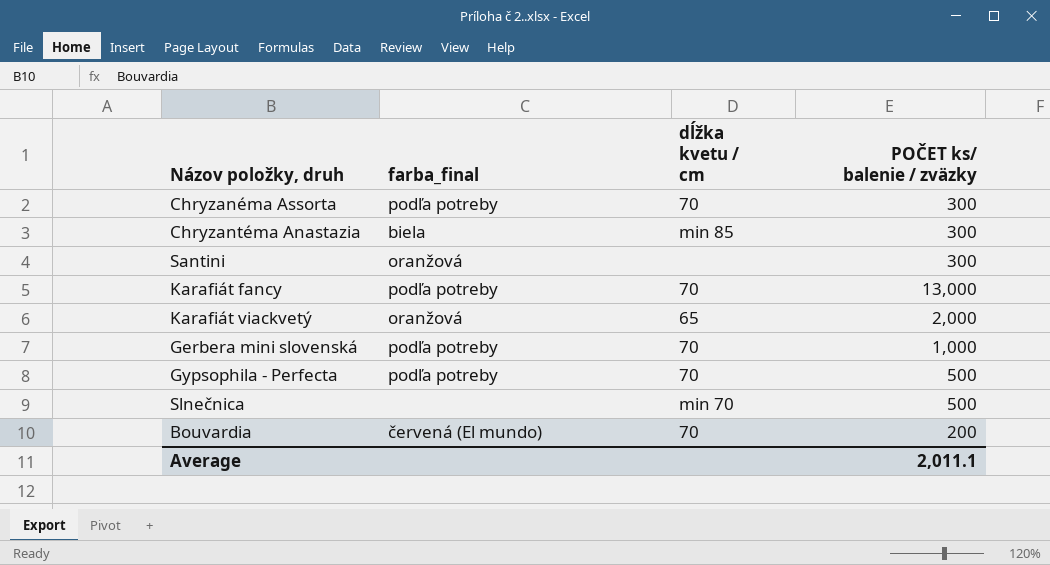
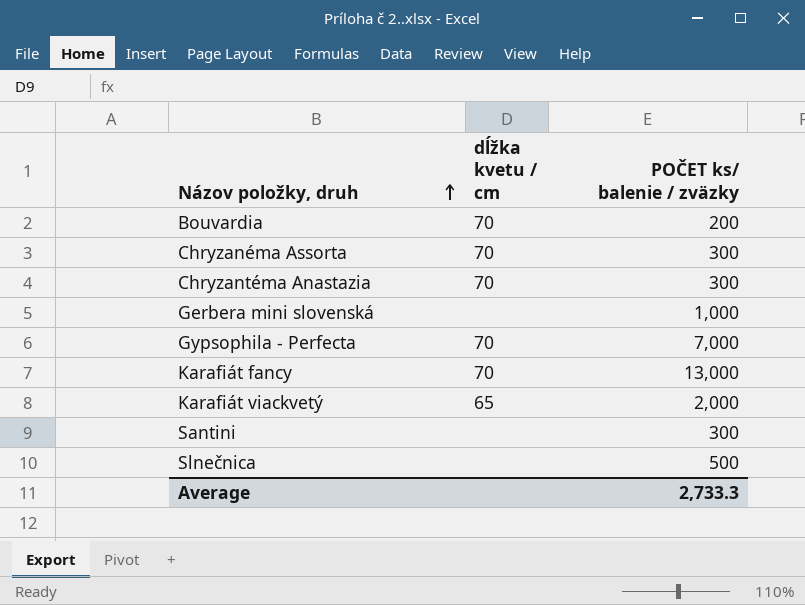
row order: none -> Názov položky, druh ascending
column farba_final | position: 2 -> none
Chryzantéma Anastazia | dĺžka kvetu / cm: min 85 -> 70
Gerbera mini slovenská | dĺžka kvetu / cm: 70 -> none
Gypsophila - Perfecta | POČET ks/ balenie / zväzky: 500 -> 7,000
Slnečnica | dĺžka kvetu / cm: min 70 -> none
Average | POČET ks/ balenie / zväzky: 2,011.1 -> 2,733.3

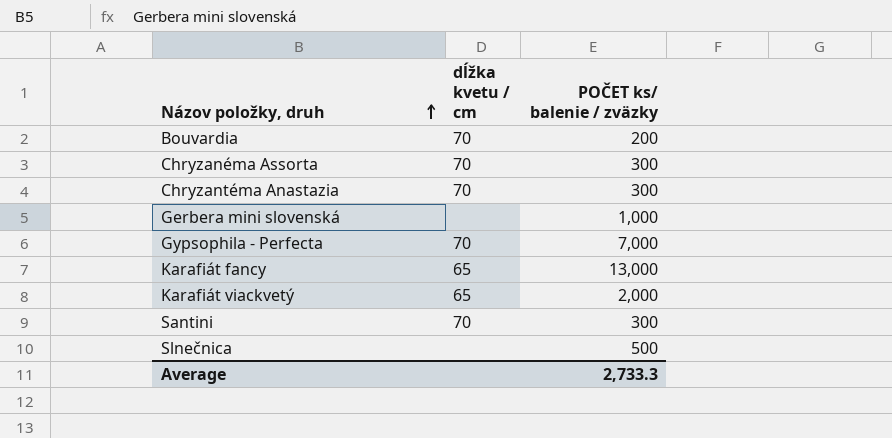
Karafiát fancy | dĺžka kvetu / cm: 70 -> 65
Santini | dĺžka kvetu / cm: none -> 70

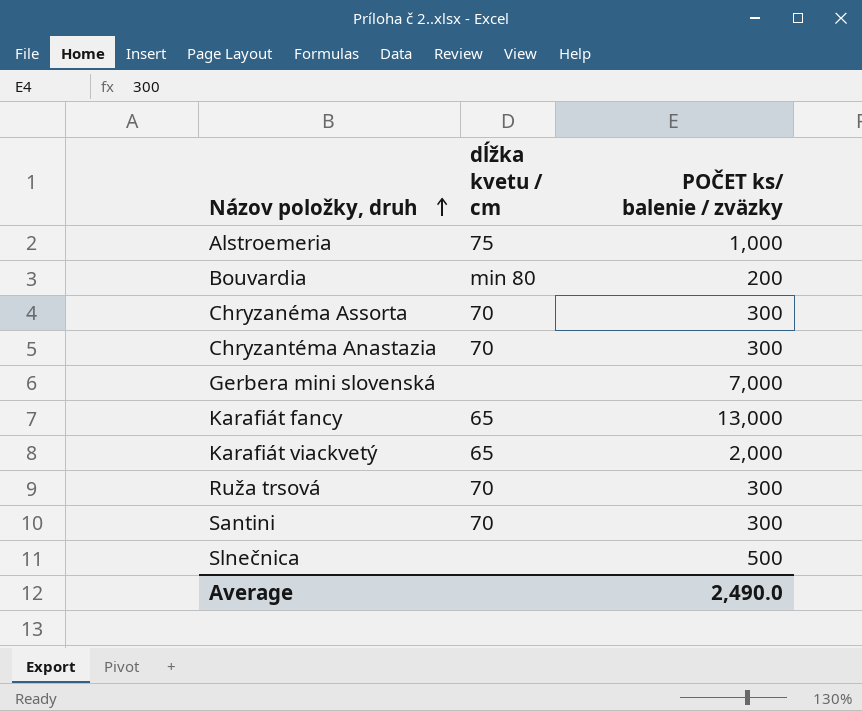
row Gypsophila - Perfecta: 70 | 7,000 -> none
row Alstroemeria: none -> 75 | 1,000
Bouvardia | dĺžka kvetu / cm: 70 -> min 80
Gerbera mini slovenská | POČET ks/ balenie / zväzky: 1,000 -> 7,000
row Ruža trsová: none -> 70 | 300
Average | POČET ks/ balenie / zväzky: 2,733.3 -> 2,490.0

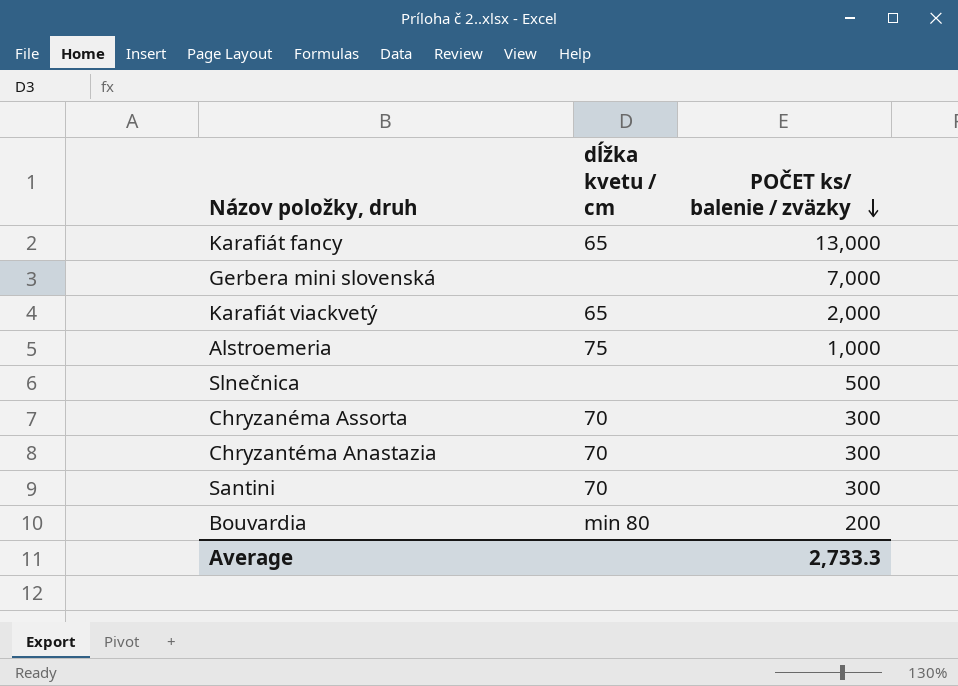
row order: Názov položky, druh ascending -> POČET ks/ balenie / zväzky descending
row Ruža trsová: 70 | 300 -> none
Average | POČET ks/ balenie / zväzky: 2,490.0 -> 2,733.3

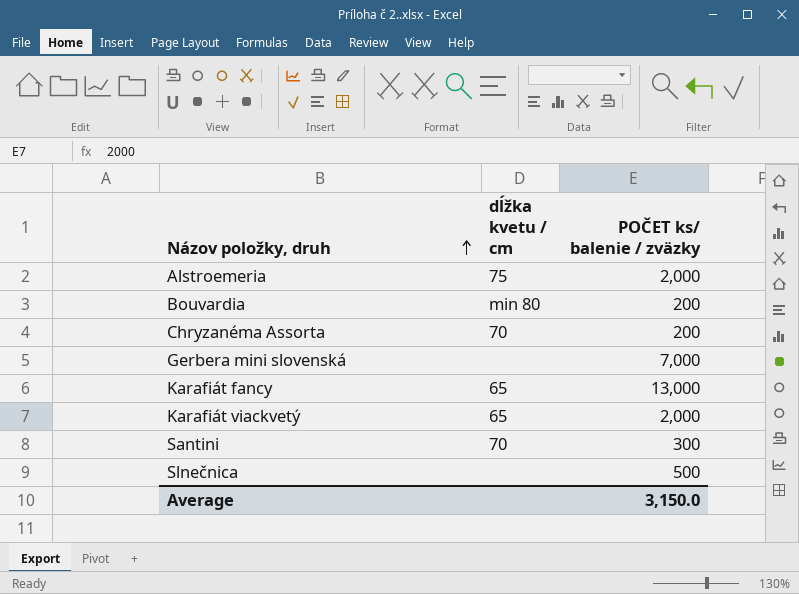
row order: POČET ks/ balenie / zväzky descending -> Názov položky, druh ascending
row Chryzantéma Anastazia: 70 | 300 -> none
Alstroemeria | POČET ks/ balenie / zväzky: 1,000 -> 2,000
Chryzanéma Assorta | POČET ks/ balenie / zväzky: 300 -> 200
Average | POČET ks/ balenie / zväzky: 2,733.3 -> 3,150.0

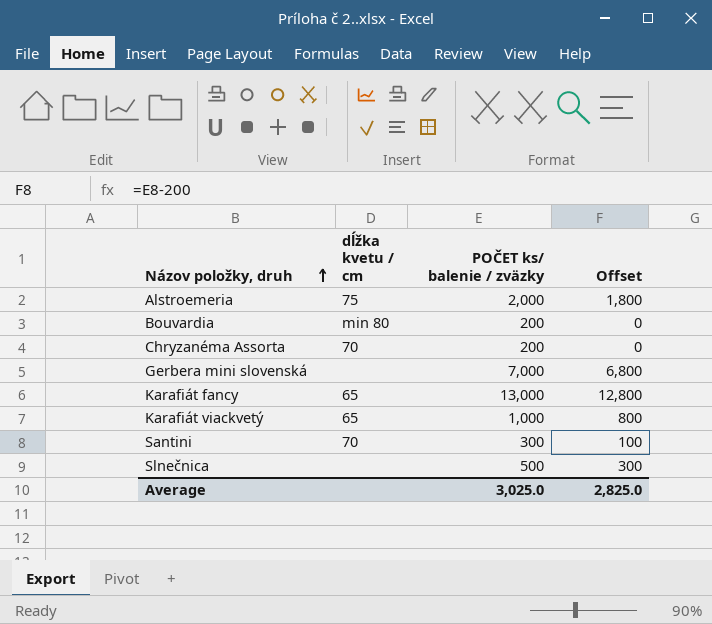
column Offset | formula: none -> [POČET ks/ balenie / zväzky] - 200
Karafiát viackvetý | POČET ks/ balenie / zväzky: 2,000 -> 1,000
Average | POČET ks/ balenie / zväzky: 3,150.0 -> 3,025.0

